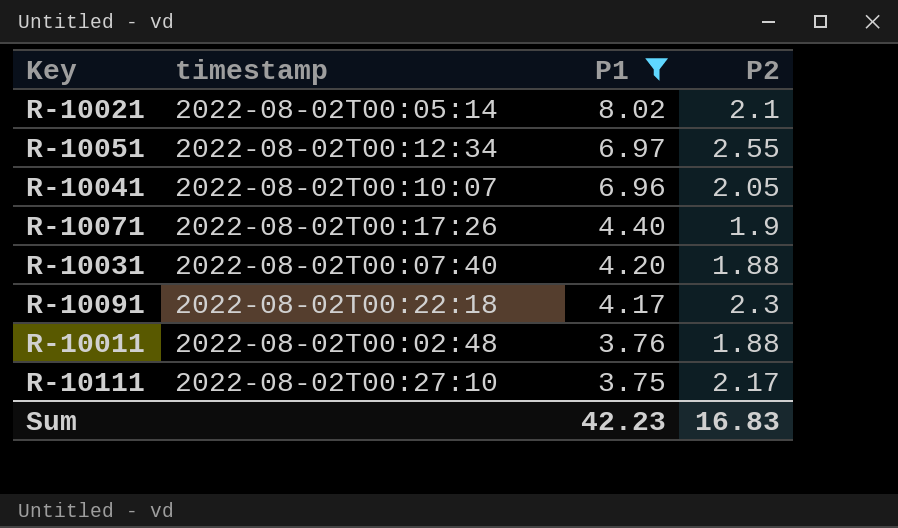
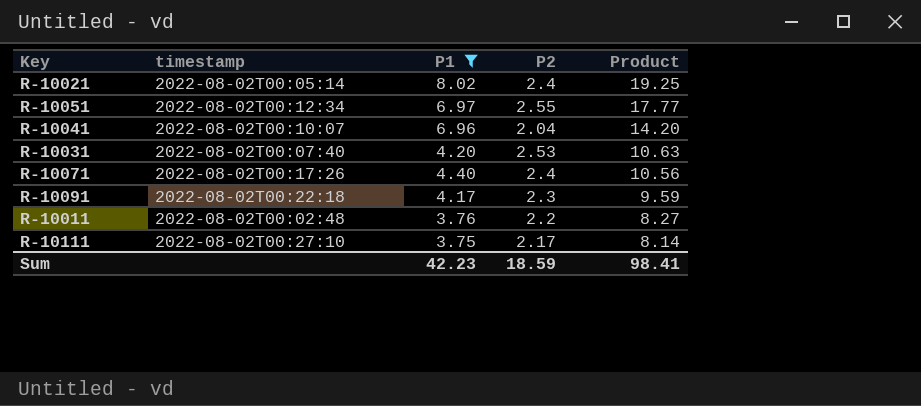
row order: P1 descending -> Product descending
column Product | formula: none -> [P1] * [P2]
R-10021 | P2: 2.1 -> 2.4
R-10041 | P2: 2.05 -> 2.04
R-10031 | P2: 1.88 -> 2.53
R-10071 | P2: 1.9 -> 2.4
R-10011 | P2: 1.88 -> 2.2
Sum | P2: 16.83 -> 18.59

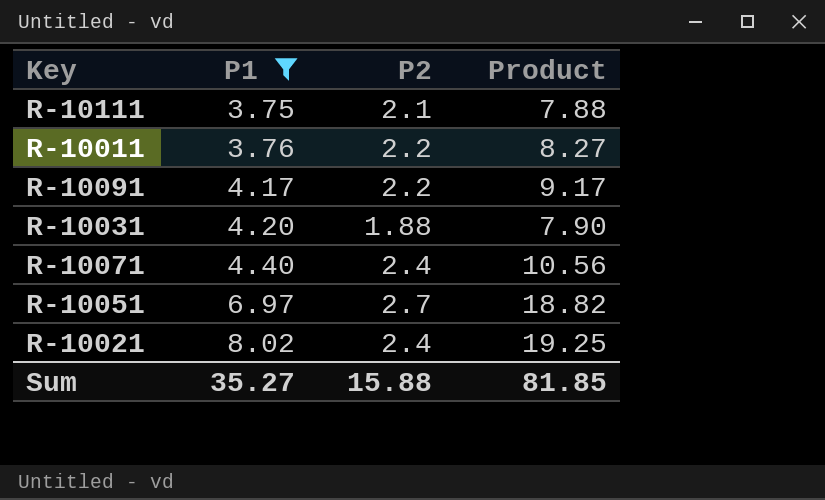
row order: Product descending -> P1 ascending
column timestamp | position: 2 -> none
row R-10041: 2022-08-02T00:10:07 | 6.96 | 2.04 | 14.20 -> none
R-10111 | P2: 2.17 -> 2.1
R-10111 | Product: 8.14 -> 7.88
R-10091 | P2: 2.3 -> 2.2
R-10091 | Product: 9.59 -> 9.17
R-10031 | P2: 2.53 -> 1.88
R-10031 | Product: 10.63 -> 7.90
R-10051 | P2: 2.55 -> 2.7
R-10051 | Product: 17.77 -> 18.82
Sum | P1: 42.23 -> 35.27
Sum | P2: 18.59 -> 15.88
Sum | Product: 98.41 -> 81.85

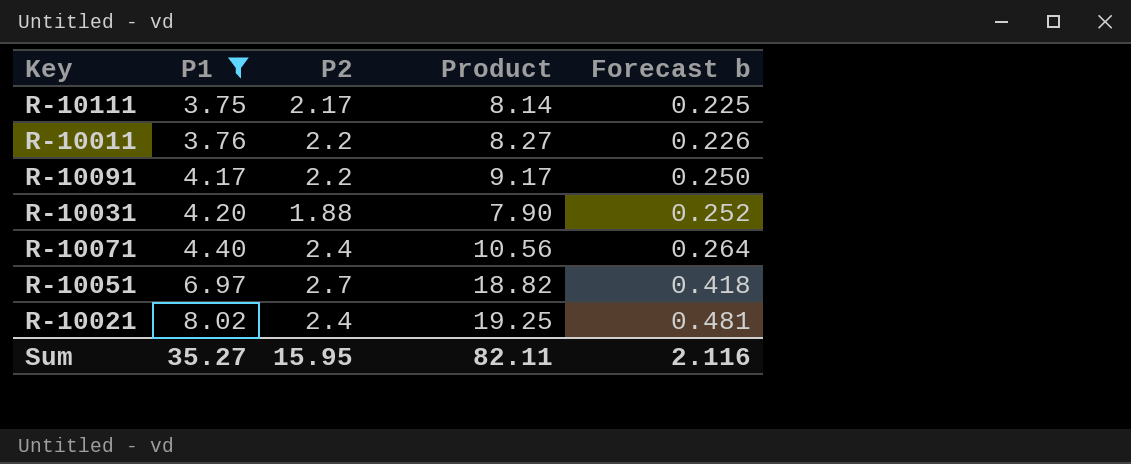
column Forecast b | formula: none -> [P1] * 0.06
R-10111 | P2: 2.1 -> 2.17
R-10111 | Product: 7.88 -> 8.14
Sum | P2: 15.88 -> 15.95
Sum | Product: 81.85 -> 82.11

